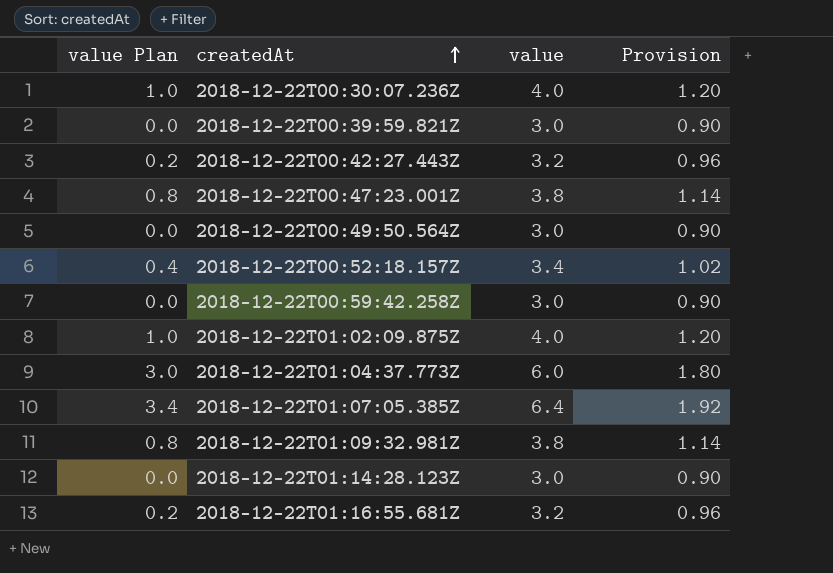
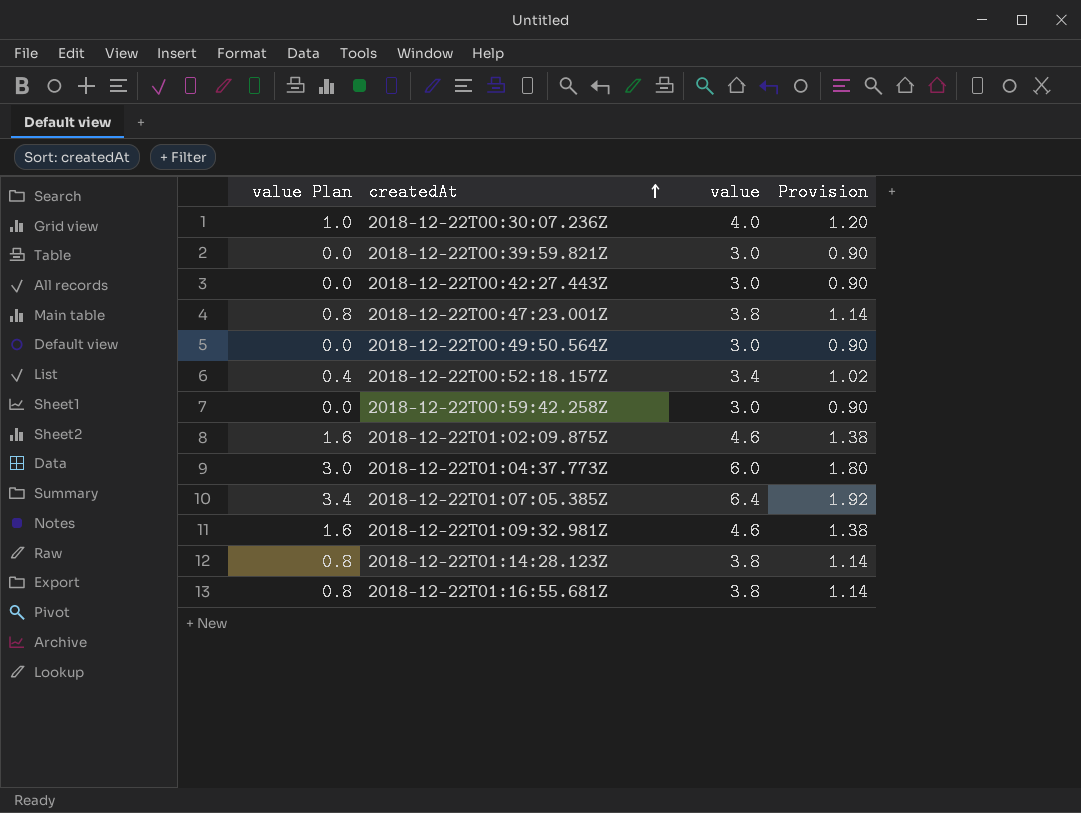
2018-12-22T00:42:27.443Z | value Plan: 0.2 -> 0.0
2018-12-22T00:42:27.443Z | value: 3.2 -> 3.0
2018-12-22T00:42:27.443Z | Provision: 0.96 -> 0.90
2018-12-22T01:02:09.875Z | value Plan: 1.0 -> 1.6
2018-12-22T01:02:09.875Z | value: 4.0 -> 4.6
2018-12-22T01:02:09.875Z | Provision: 1.20 -> 1.38
2018-12-22T01:09:32.981Z | value Plan: 0.8 -> 1.6
2018-12-22T01:09:32.981Z | value: 3.8 -> 4.6
2018-12-22T01:09:32.981Z | Provision: 1.14 -> 1.38
2018-12-22T01:14:28.123Z | value Plan: 0.0 -> 0.8
2018-12-22T01:14:28.123Z | value: 3.0 -> 3.8
2018-12-22T01:14:28.123Z | Provision: 0.90 -> 1.14
2018-12-22T01:16:55.681Z | value Plan: 0.2 -> 0.8
2018-12-22T01:16:55.681Z | value: 3.2 -> 3.8
2018-12-22T01:16:55.681Z | Provision: 0.96 -> 1.14

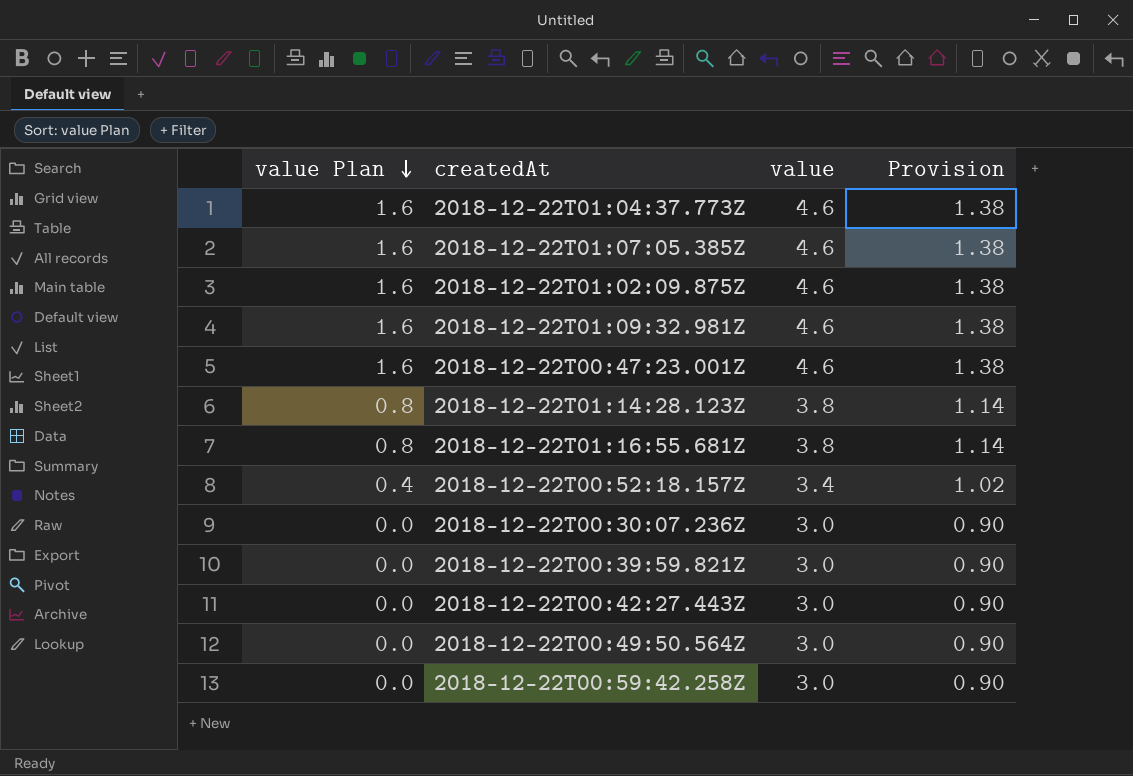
row order: createdAt ascending -> value Plan descending
2018-12-22T01:04:37.773Z | value Plan: 3.0 -> 1.6
2018-12-22T01:04:37.773Z | value: 6.0 -> 4.6
2018-12-22T01:04:37.773Z | Provision: 1.80 -> 1.38
2018-12-22T01:07:05.385Z | value Plan: 3.4 -> 1.6
2018-12-22T01:07:05.385Z | value: 6.4 -> 4.6
2018-12-22T01:07:05.385Z | Provision: 1.92 -> 1.38
2018-12-22T00:47:23.001Z | value Plan: 0.8 -> 1.6
2018-12-22T00:47:23.001Z | value: 3.8 -> 4.6
2018-12-22T00:47:23.001Z | Provision: 1.14 -> 1.38
2018-12-22T00:30:07.236Z | value Plan: 1.0 -> 0.0
2018-12-22T00:30:07.236Z | value: 4.0 -> 3.0
2018-12-22T00:30:07.236Z | Provision: 1.20 -> 0.90

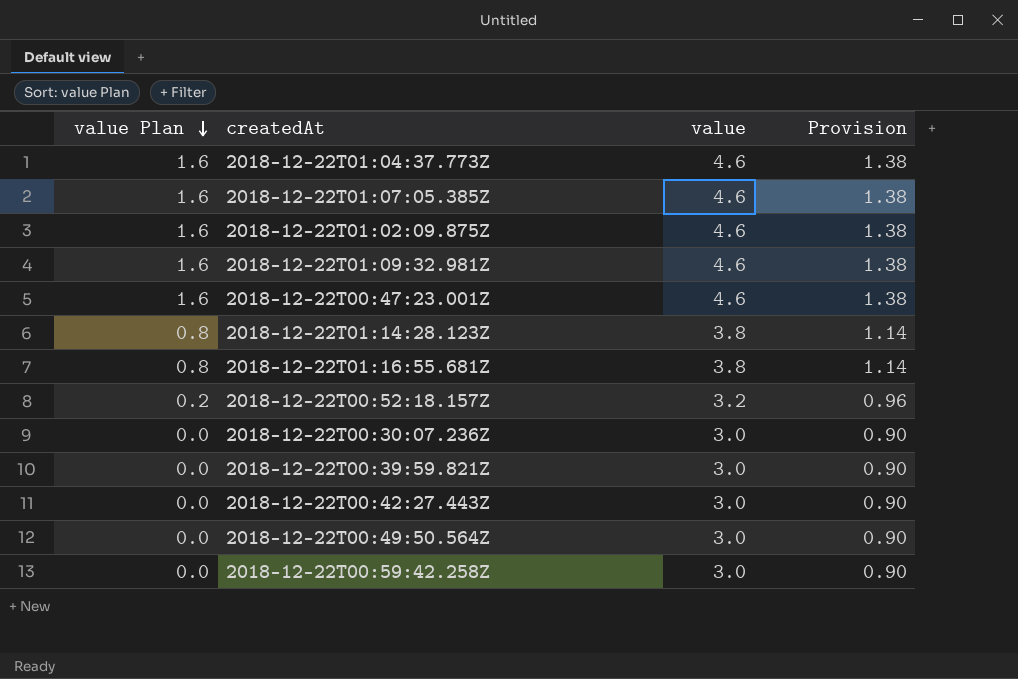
2018-12-22T00:52:18.157Z | value Plan: 0.4 -> 0.2
2018-12-22T00:52:18.157Z | value: 3.4 -> 3.2
2018-12-22T00:52:18.157Z | Provision: 1.02 -> 0.96

